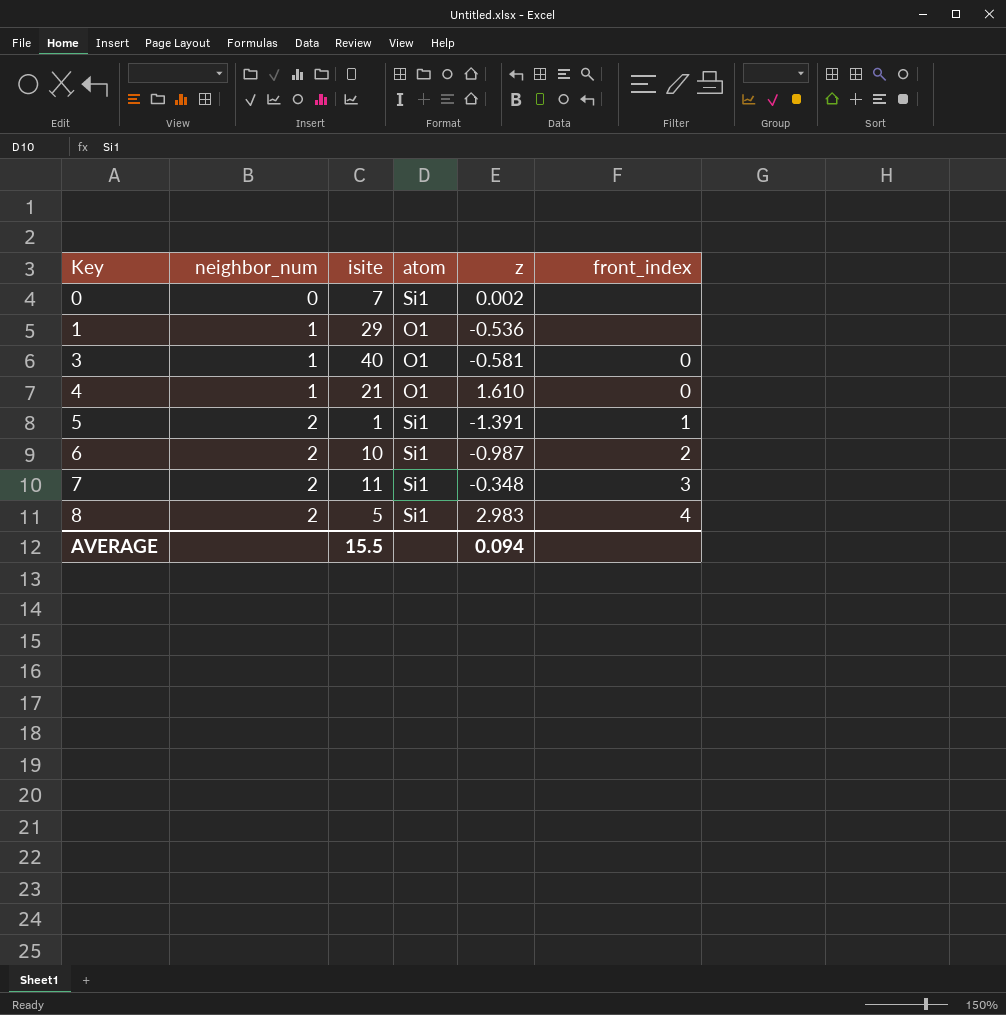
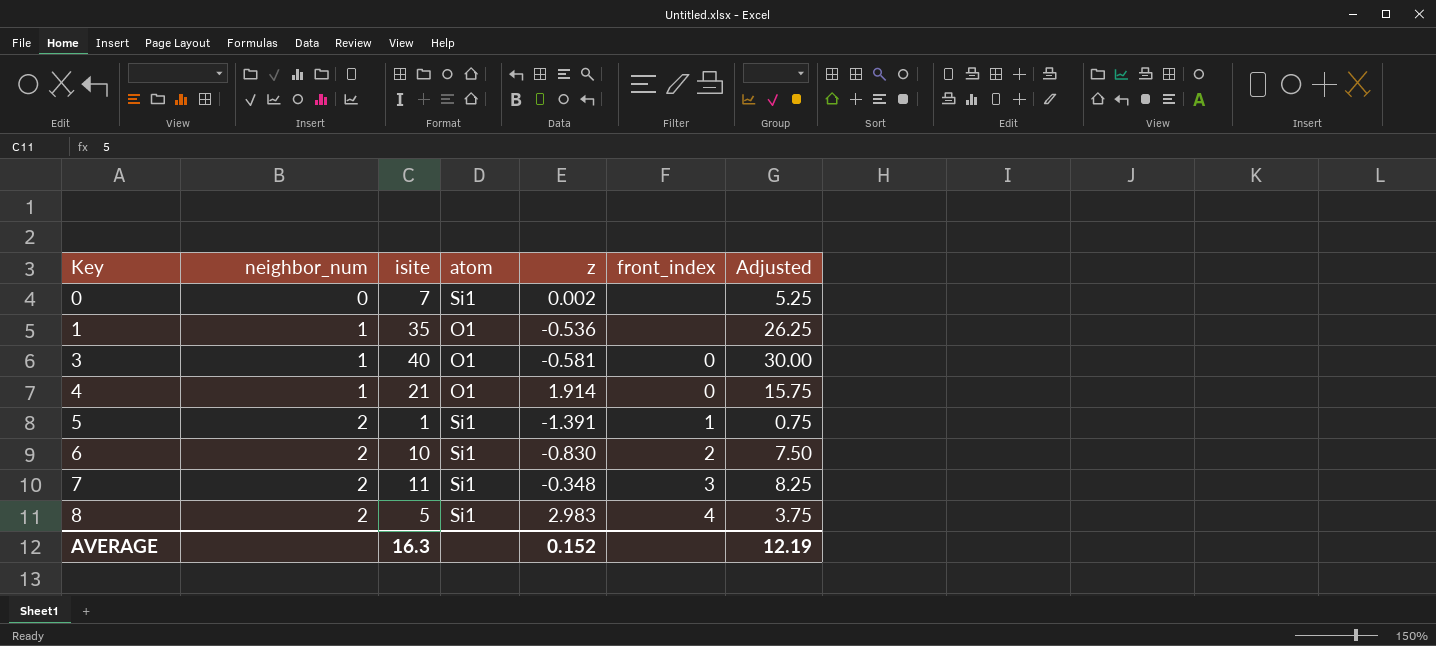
column Adjusted | formula: none -> [isite] * 0.75
1 | isite: 29 -> 35
4 | z: 1.610 -> 1.914
6 | z: -0.987 -> -0.830
AVERAGE | isite: 15.5 -> 16.3
AVERAGE | z: 0.094 -> 0.152

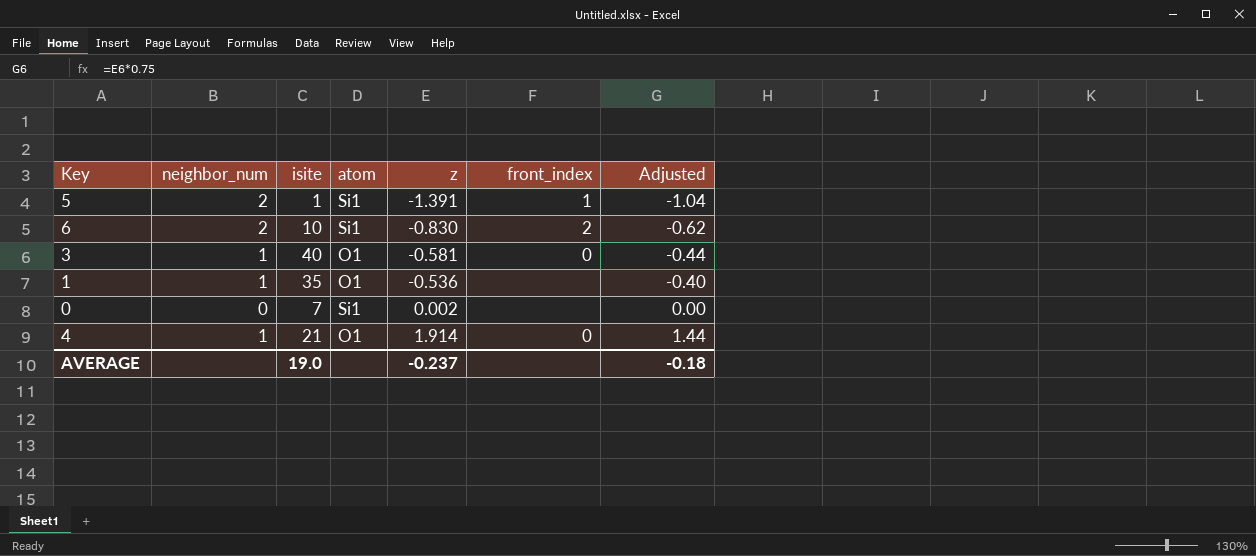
row order: Key ascending -> z ascending
column Adjusted | formula: [isite] * 0.75 -> [z] * 0.75
row 7: 2 | 11 | Si1 | -0.348 | 3 | 8.25 -> none
row 8: 2 | 5 | Si1 | 2.983 | 4 | 3.75 -> none
AVERAGE | isite: 16.3 -> 19.0
AVERAGE | z: 0.152 -> -0.237
AVERAGE | Adjusted: 12.19 -> -0.18

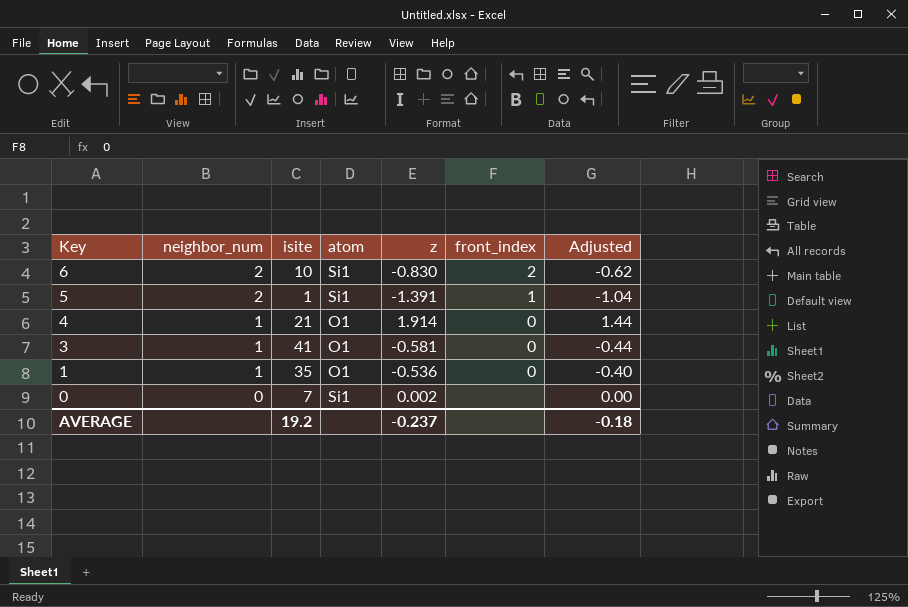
row order: z ascending -> Key descending
3 | isite: 40 -> 41
1 | front_index: none -> 0
AVERAGE | isite: 19.0 -> 19.2

